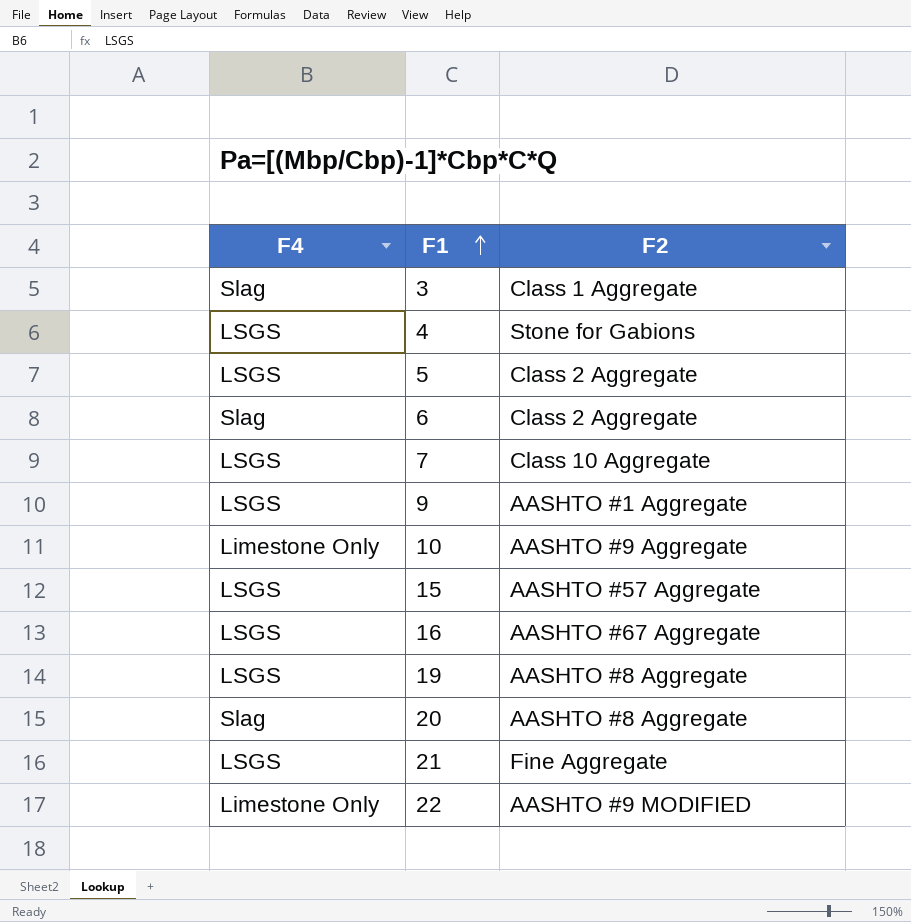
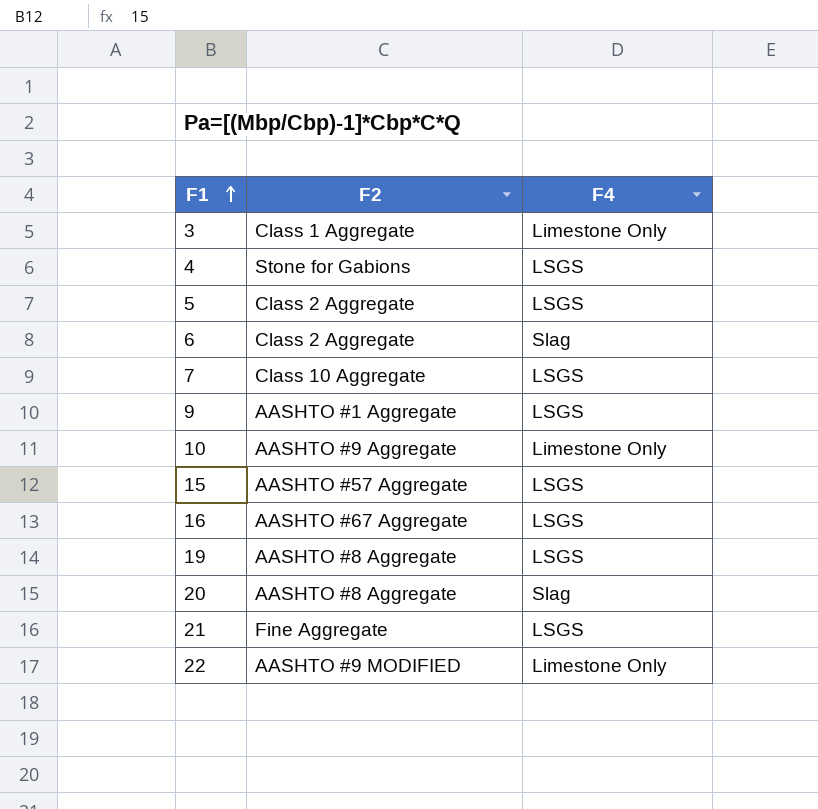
column F4 | position: 1 -> 3
3 | F4: Slag -> Limestone Only

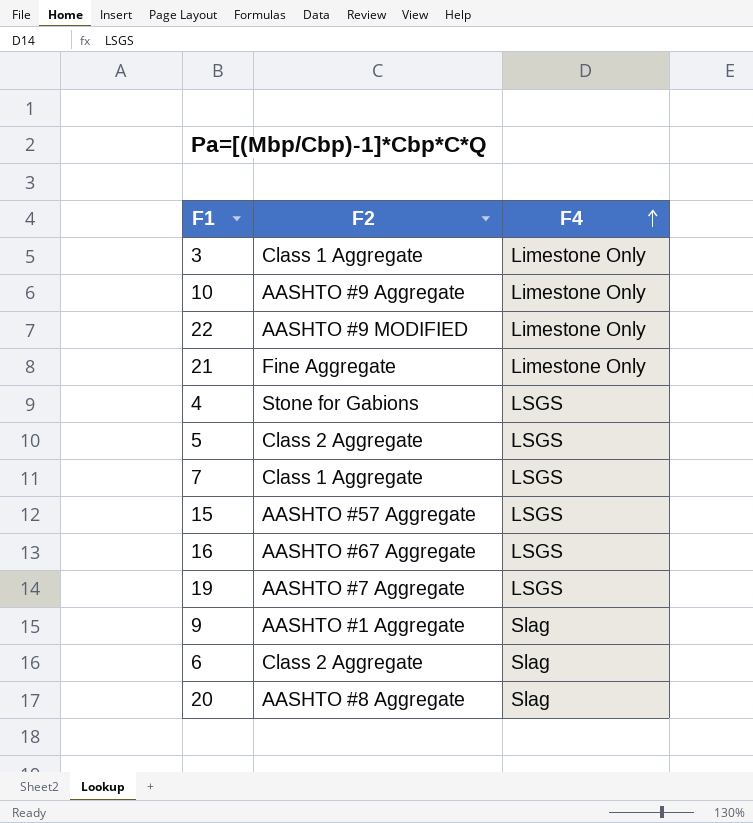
row order: F1 ascending -> F4 ascending
21 | F4: LSGS -> Limestone Only
7 | F2: Class 10 Aggregate -> Class 1 Aggregate
19 | F2: AASHTO #8 Aggregate -> AASHTO #7 Aggregate
9 | F4: LSGS -> Slag

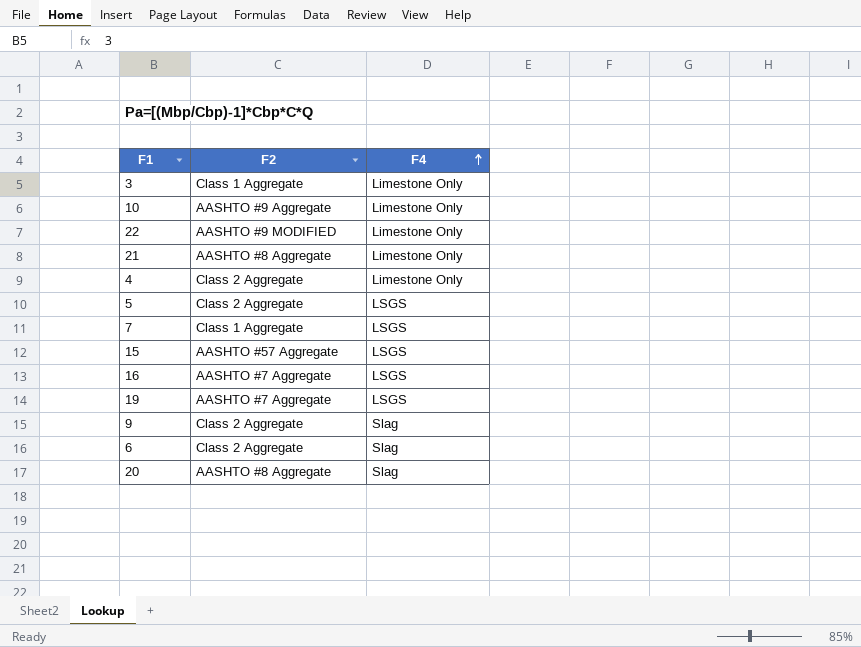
21 | F2: Fine Aggregate -> AASHTO #8 Aggregate
4 | F2: Stone for Gabions -> Class 2 Aggregate
4 | F4: LSGS -> Limestone Only
16 | F2: AASHTO #67 Aggregate -> AASHTO #7 Aggregate
9 | F2: AASHTO #1 Aggregate -> Class 2 Aggregate

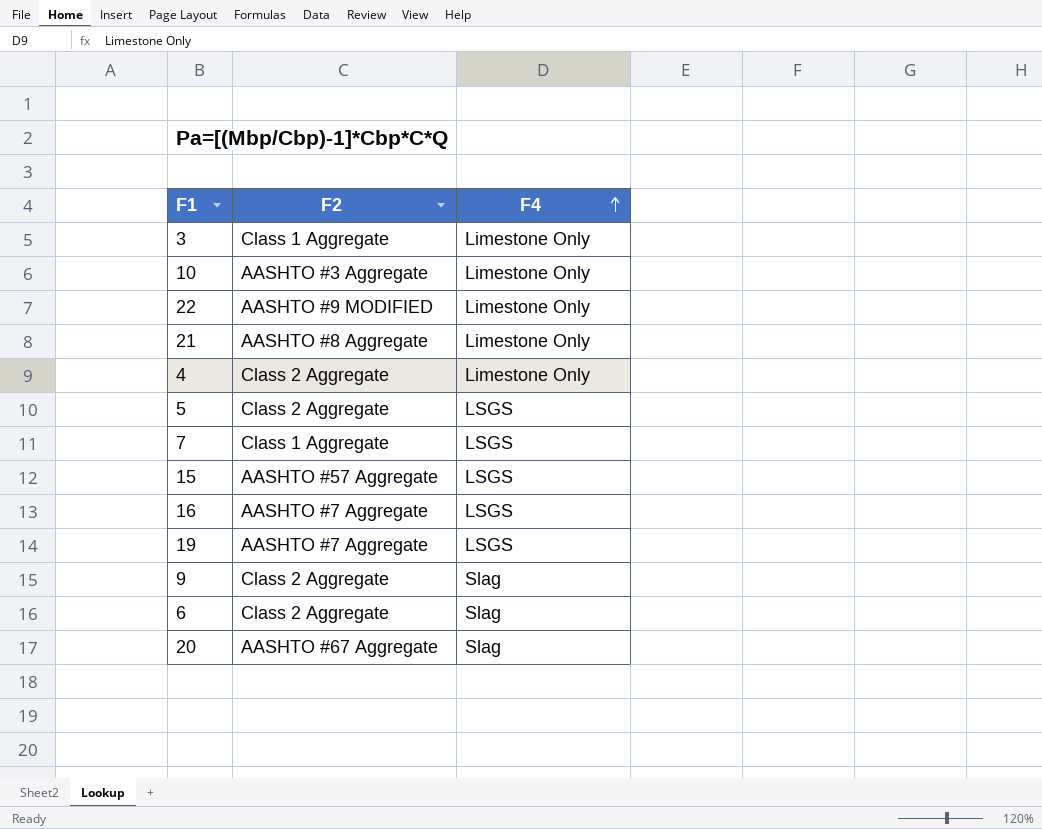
10 | F2: AASHTO #9 Aggregate -> AASHTO #3 Aggregate
20 | F2: AASHTO #8 Aggregate -> AASHTO #67 Aggregate

